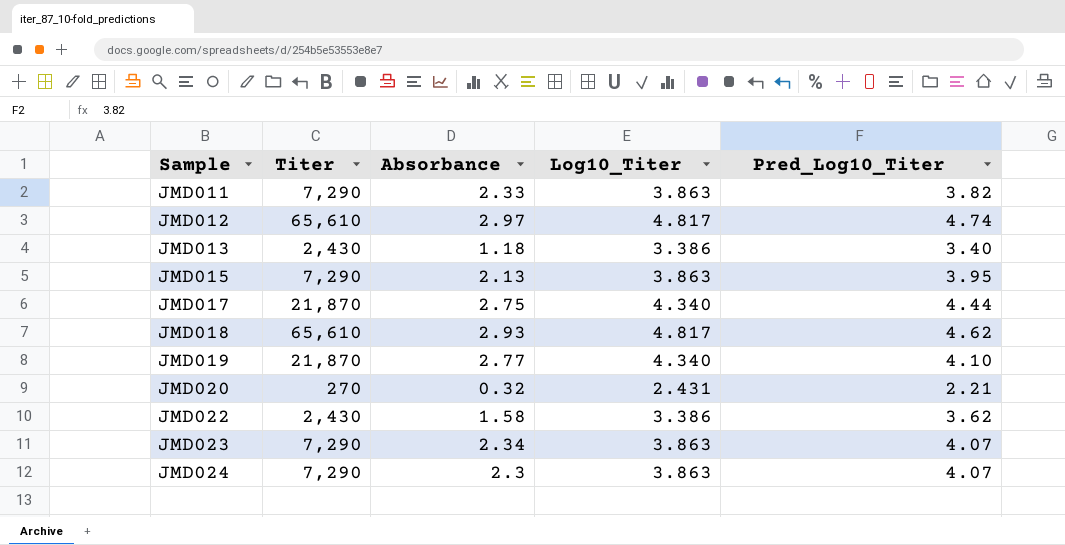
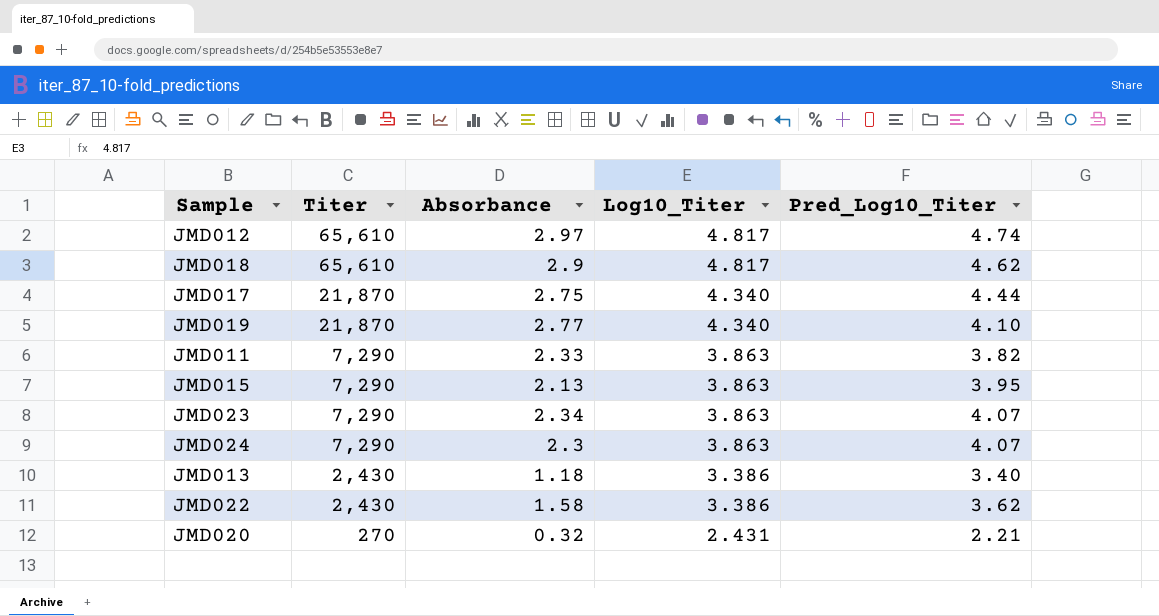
row order: Sample ascending -> Titer descending
JMD018 | Absorbance: 2.93 -> 2.9

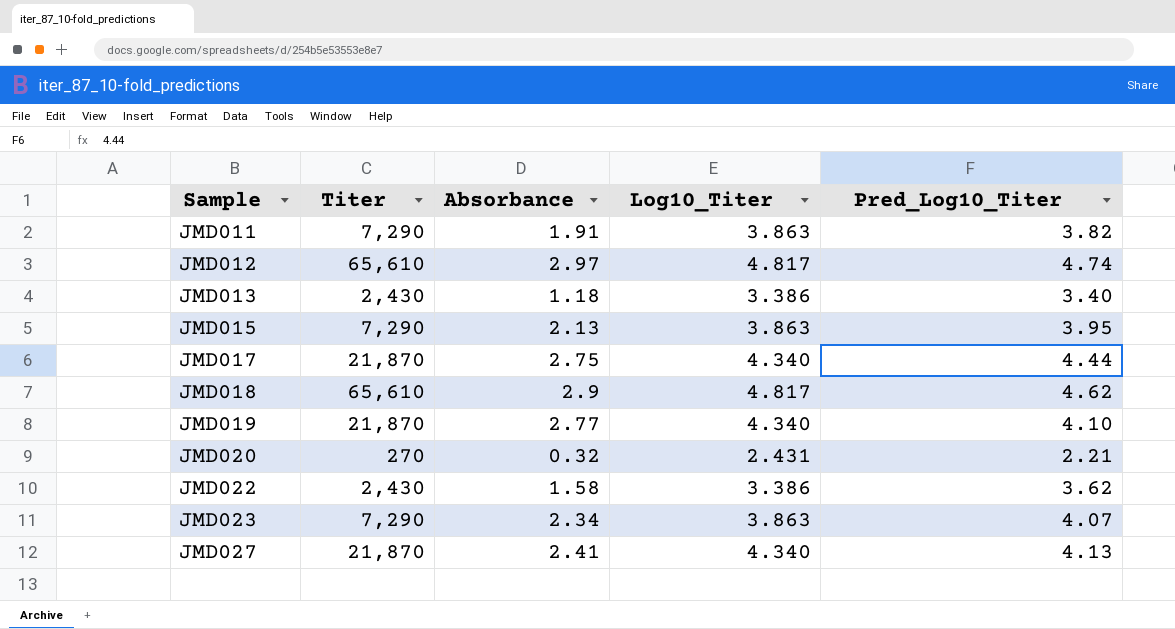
row order: Titer descending -> Sample ascending
row JMD024: 7,290 | 2.3 | 3.863 | 4.07 -> none
JMD011 | Absorbance: 2.33 -> 1.91
row JMD027: none -> 21,870 | 2.41 | 4.340 | 4.13

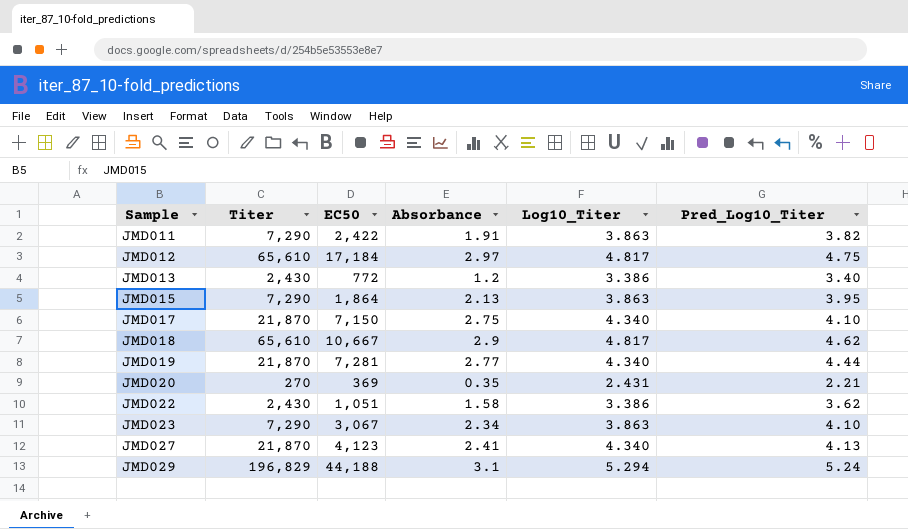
column EC50 | position: none -> 3
JMD012 | Pred_Log10_Titer: 4.74 -> 4.75
JMD013 | Absorbance: 1.18 -> 1.2
JMD017 | Pred_Log10_Titer: 4.44 -> 4.10
JMD019 | Pred_Log10_Titer: 4.10 -> 4.44
JMD020 | Absorbance: 0.32 -> 0.35
JMD023 | Pred_Log10_Titer: 4.07 -> 4.10
row JMD029: none -> 196,829 | 44,188 | 3.1 | 5.294 | 5.24

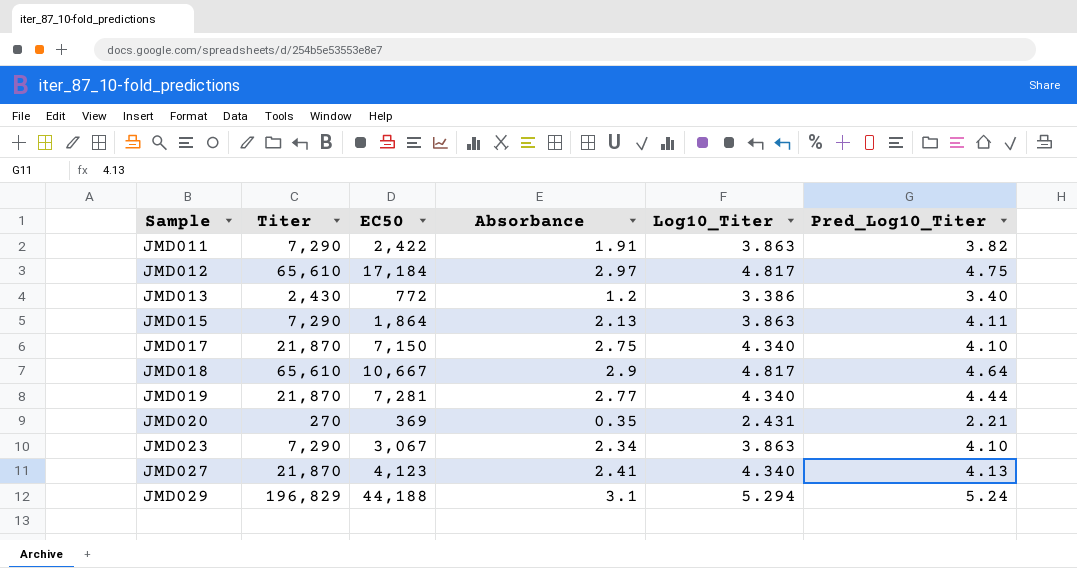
row JMD022: 2,430 | 1,051 | 1.58 | 3.386 | 3.62 -> none
JMD015 | Pred_Log10_Titer: 3.95 -> 4.11
JMD018 | Pred_Log10_Titer: 4.62 -> 4.64

